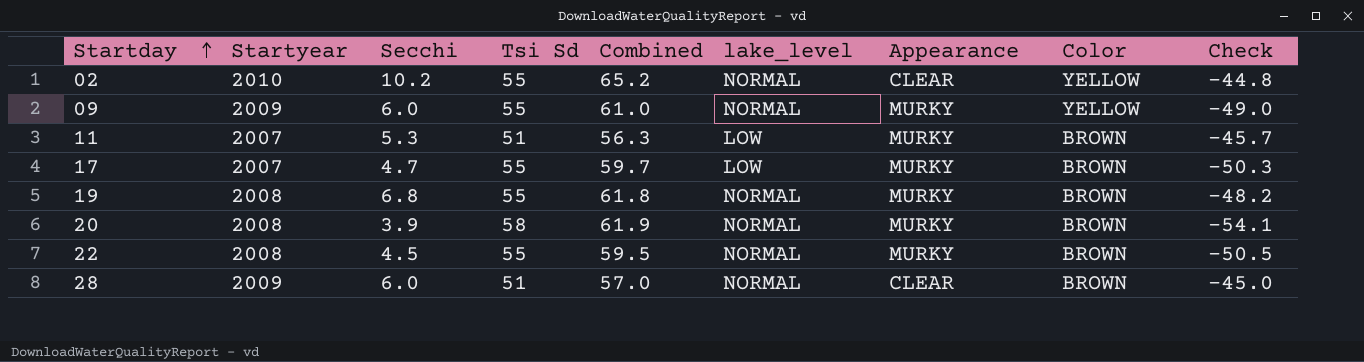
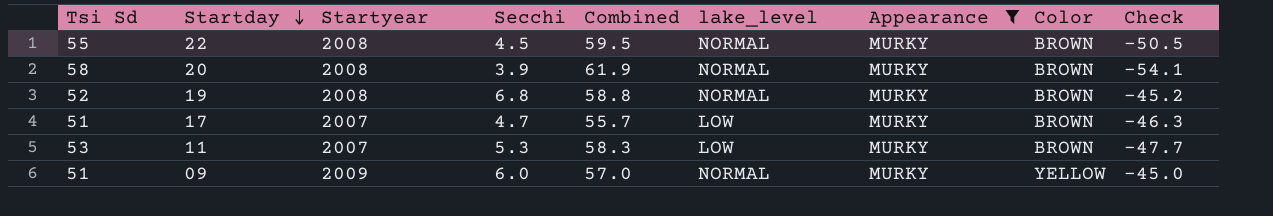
filter: none -> Appearance = MURKY
row order: Startday ascending -> Startday descending
column Tsi Sd | position: 4 -> 1
19 | Tsi Sd: 55 -> 52
19 | Combined: 61.8 -> 58.8
19 | Check: -48.2 -> -45.2
17 | Tsi Sd: 55 -> 51
17 | Combined: 59.7 -> 55.7
17 | Check: -50.3 -> -46.3
11 | Tsi Sd: 51 -> 53
11 | Combined: 56.3 -> 58.3
11 | Check: -45.7 -> -47.7
09 | Tsi Sd: 55 -> 51
09 | Combined: 61.0 -> 57.0
09 | Check: -49.0 -> -45.0

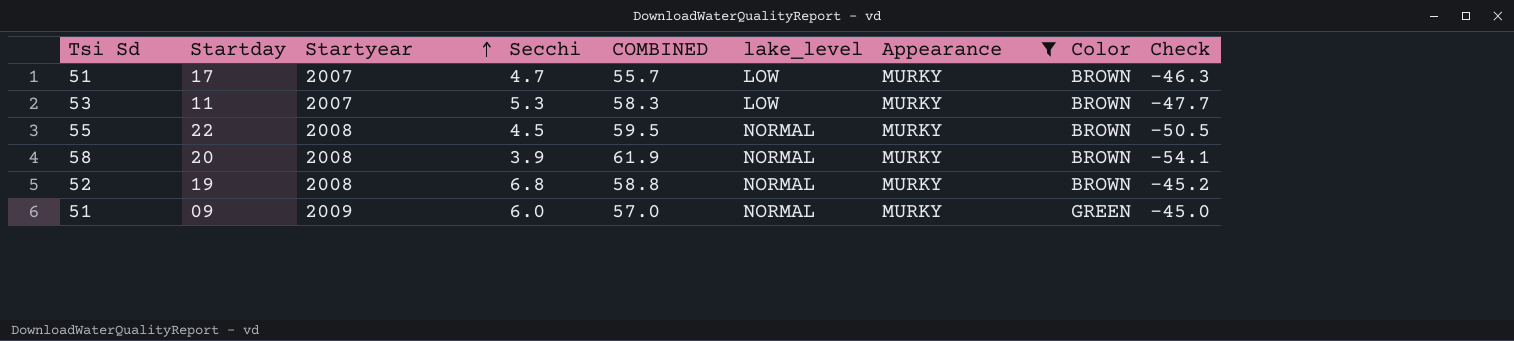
row order: Startday descending -> Startyear ascending
column name: Combined -> COMBINED
09 | Color: YELLOW -> GREEN

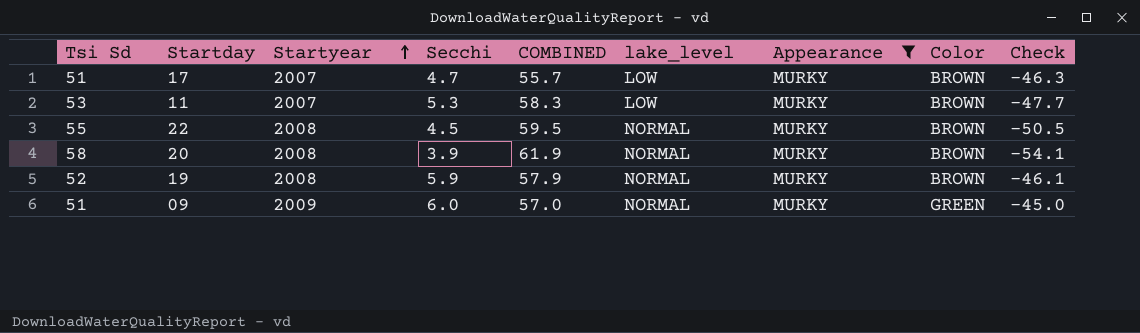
19 | Secchi: 6.8 -> 5.9
19 | COMBINED: 58.8 -> 57.9
19 | Check: -45.2 -> -46.1

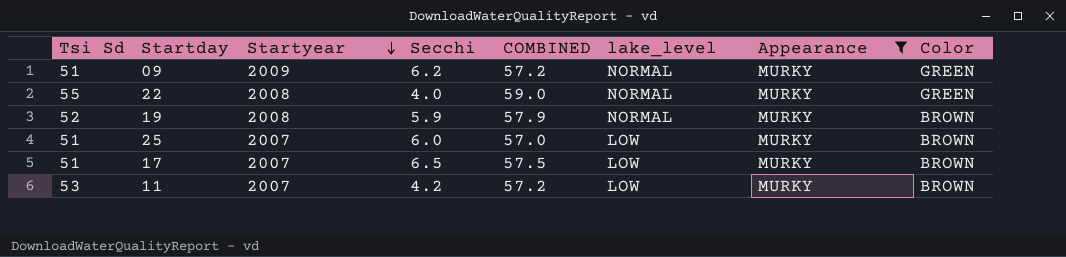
row order: Startyear ascending -> Startyear descending
column Check | formula: [Secchi] - [Tsi Sd] -> none
row 20: 58 | 2008 | 3.9 | 61.9 | NORMAL | MURKY | BROWN | -54.1 -> none
09 | Secchi: 6.0 -> 6.2
09 | COMBINED: 57.0 -> 57.2
22 | Secchi: 4.5 -> 4.0
22 | COMBINED: 59.5 -> 59.0
22 | Color: BROWN -> GREEN
row 25: none -> 51 | 2007 | 6.0 | 57.0 | LOW | MURKY | BROWN
17 | Secchi: 4.7 -> 6.5
17 | COMBINED: 55.7 -> 57.5
11 | Secchi: 5.3 -> 4.2
11 | COMBINED: 58.3 -> 57.2

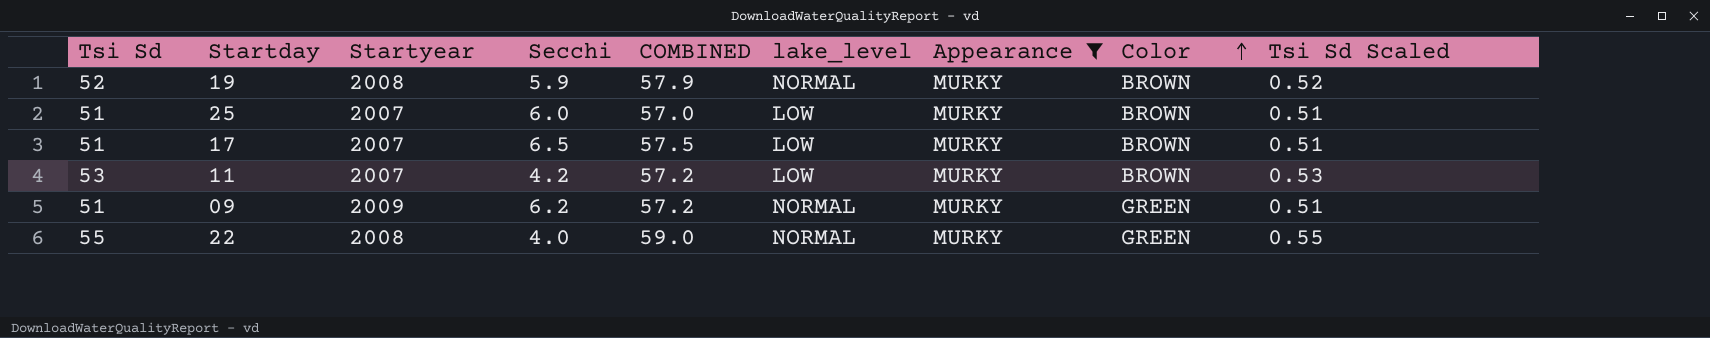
row order: Startyear descending -> Color ascending
column Tsi Sd Scaled | formula: none -> [Tsi Sd] * 0.01

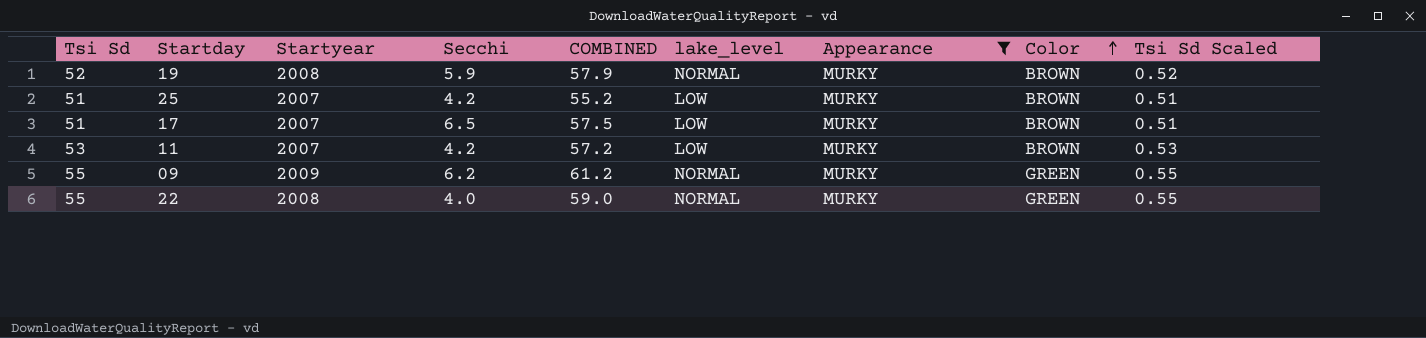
25 | Secchi: 6.0 -> 4.2
25 | COMBINED: 57.0 -> 55.2
09 | Tsi Sd: 51 -> 55
09 | COMBINED: 57.2 -> 61.2
09 | Tsi Sd Scaled: 0.51 -> 0.55

